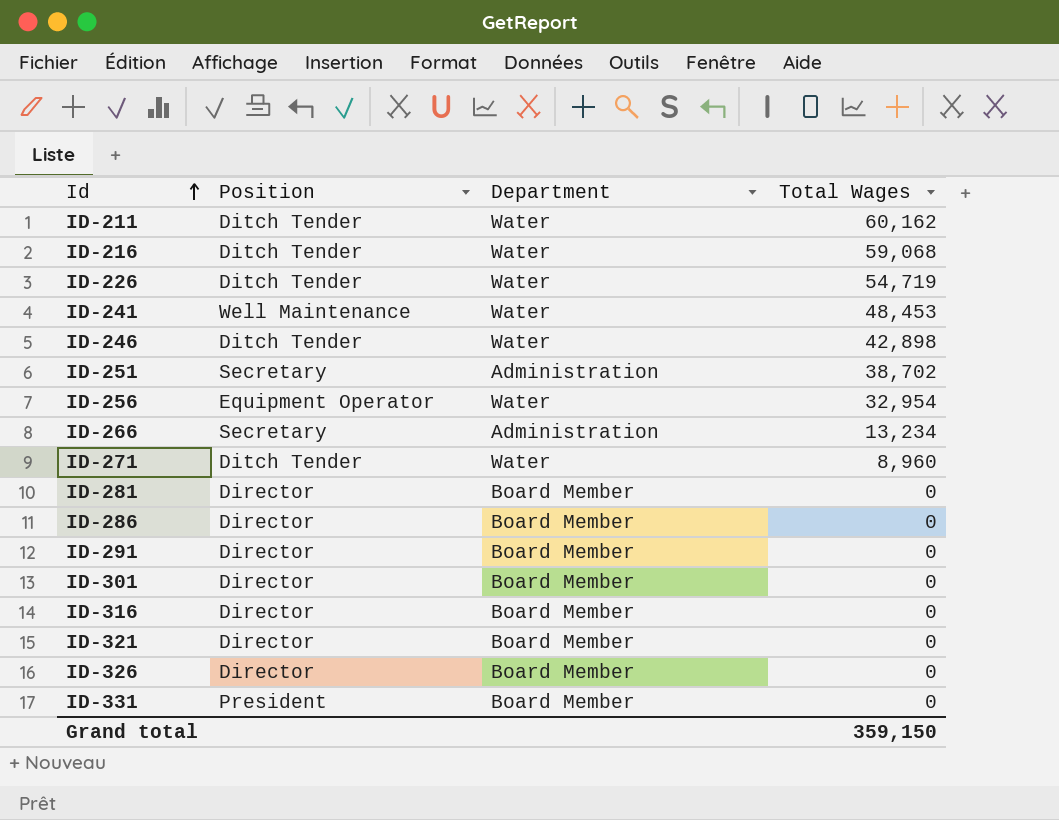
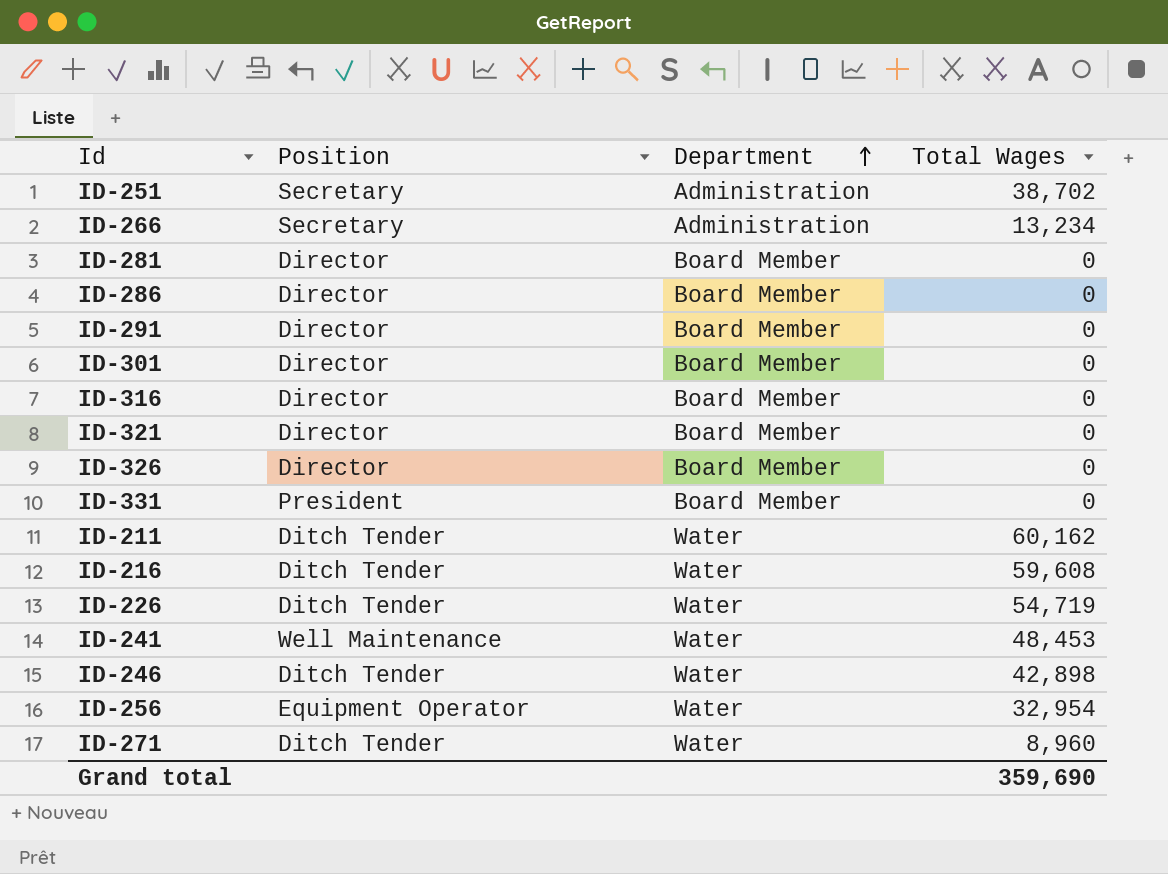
row order: Id ascending -> Department ascending
ID-216 | Total Wages: 59,068 -> 59,608
Grand total | Total Wages: 359,150 -> 359,690

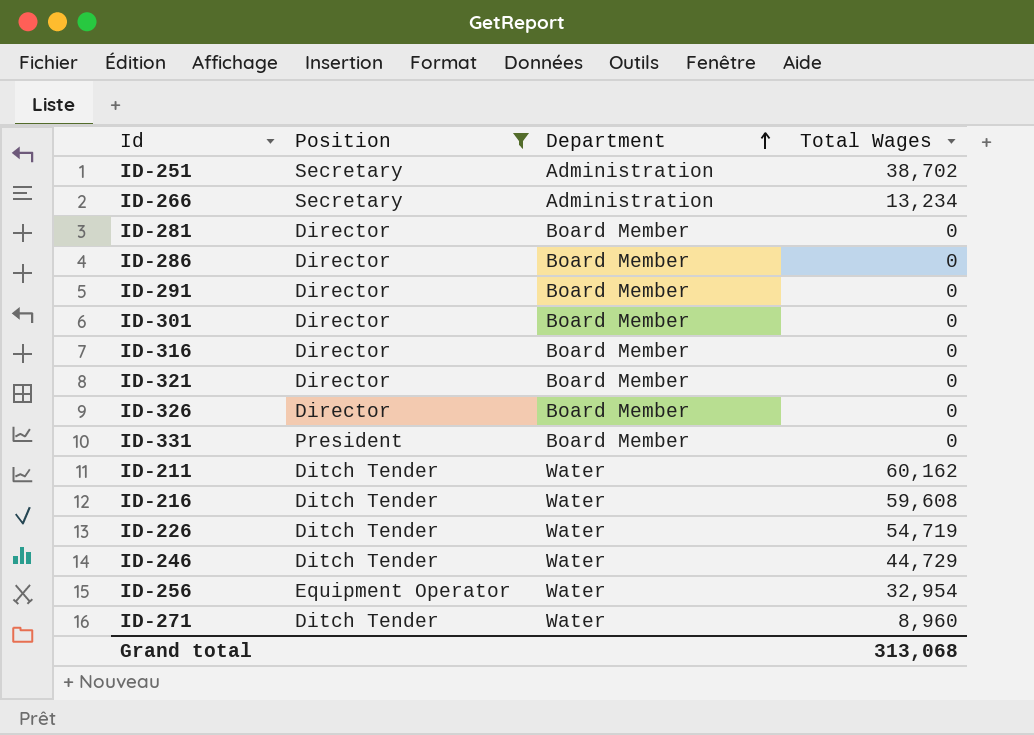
filter: none -> Position != Well Maintenance
ID-246 | Total Wages: 42,898 -> 44,729
Grand total | Total Wages: 359,690 -> 313,068

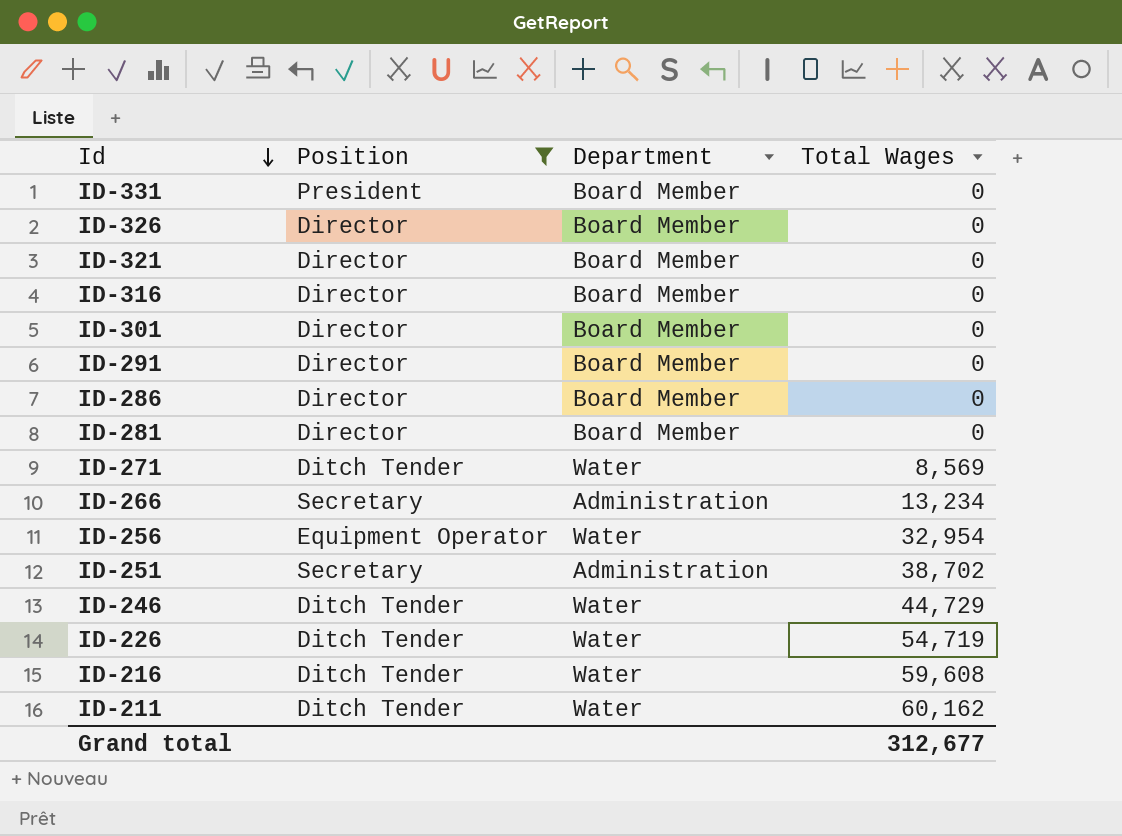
row order: Department ascending -> Id descending
ID-271 | Total Wages: 8,960 -> 8,569
Grand total | Total Wages: 313,068 -> 312,677

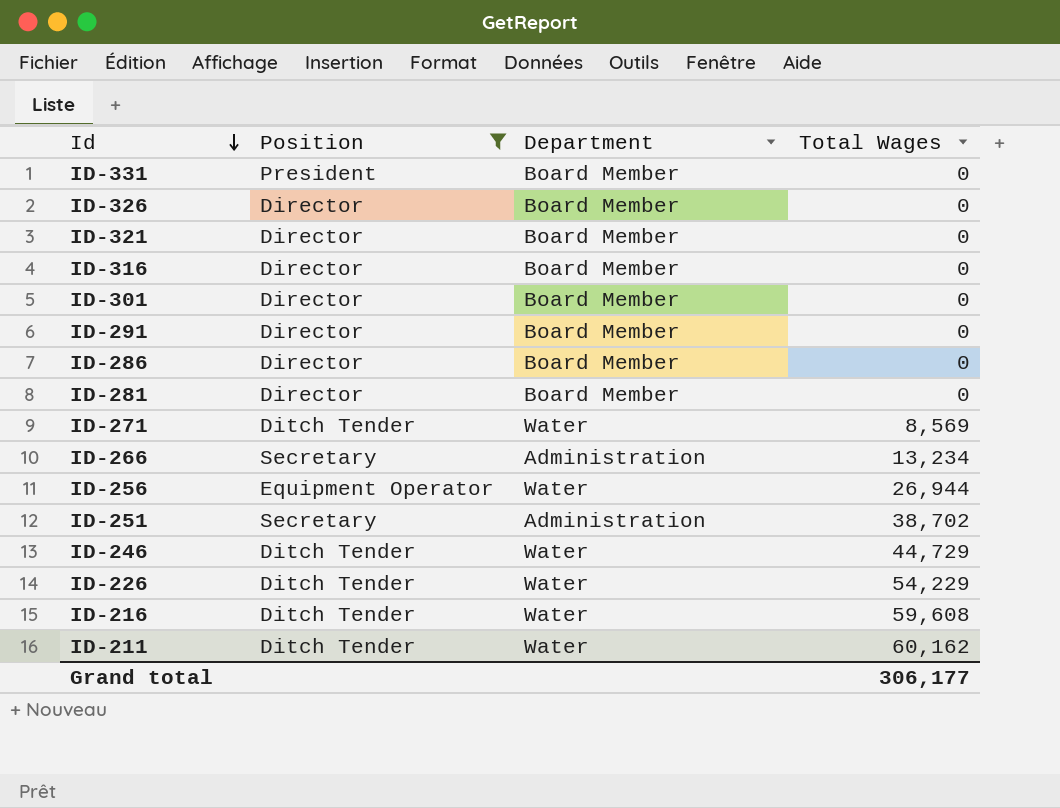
ID-256 | Total Wages: 32,954 -> 26,944
ID-226 | Total Wages: 54,719 -> 54,229
Grand total | Total Wages: 312,677 -> 306,177

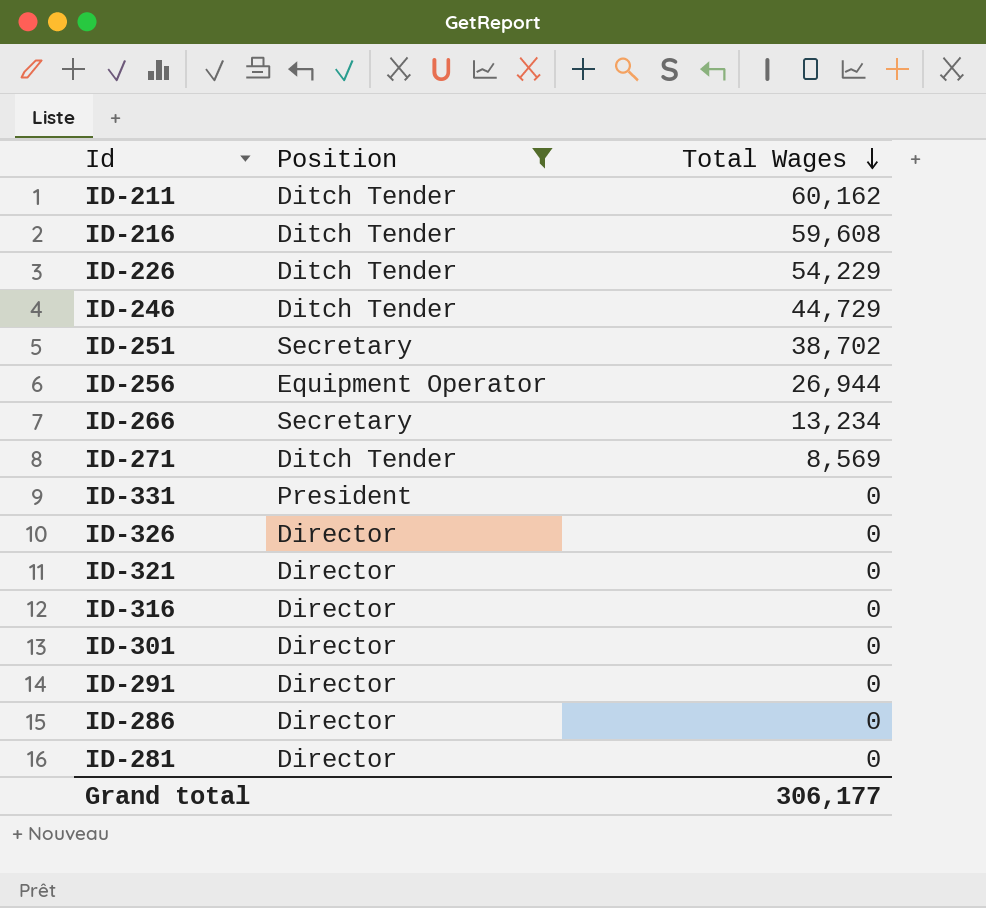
row order: Id descending -> Total Wages descending
column Department | position: 3 -> none

